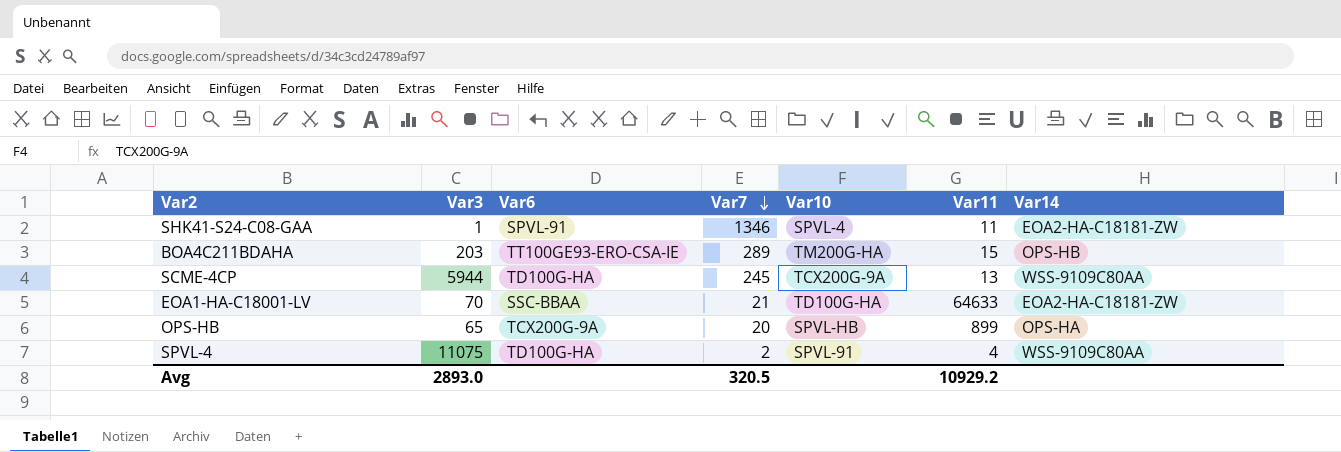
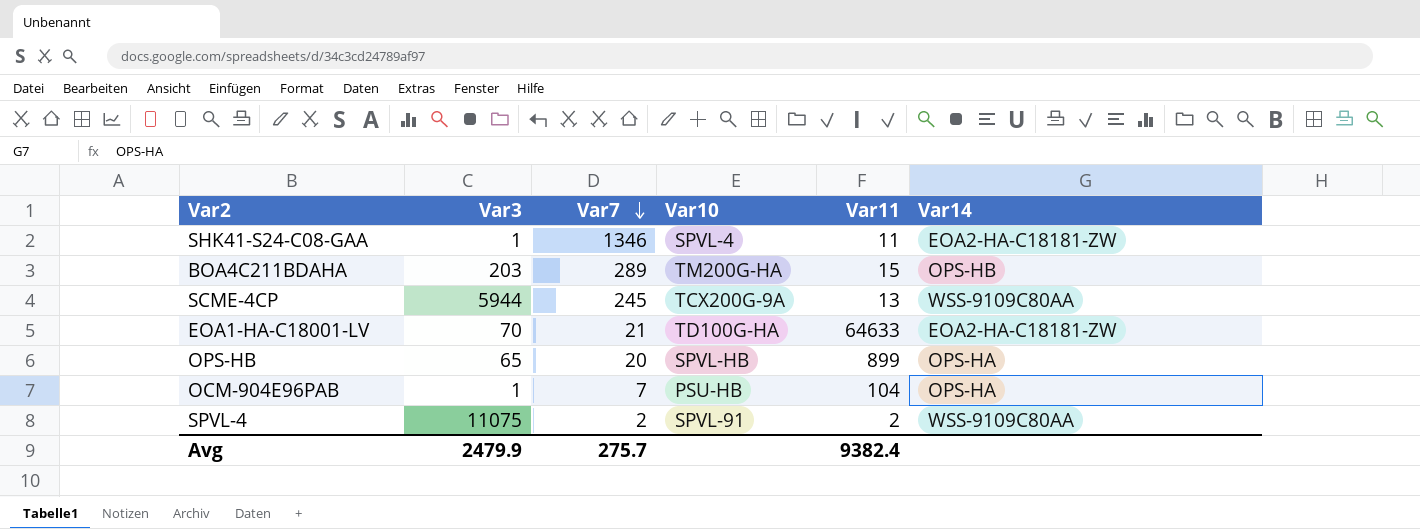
column Var6 | position: 3 -> none
row OCM-904E96PAB: none -> 1 | 7 | PSU-HB | 104 | OPS-HA
SPVL-4 | Var11: 4 -> 2
Avg | Var3: 2893.0 -> 2479.9
Avg | Var7: 320.5 -> 275.7
Avg | Var11: 10929.2 -> 9382.4

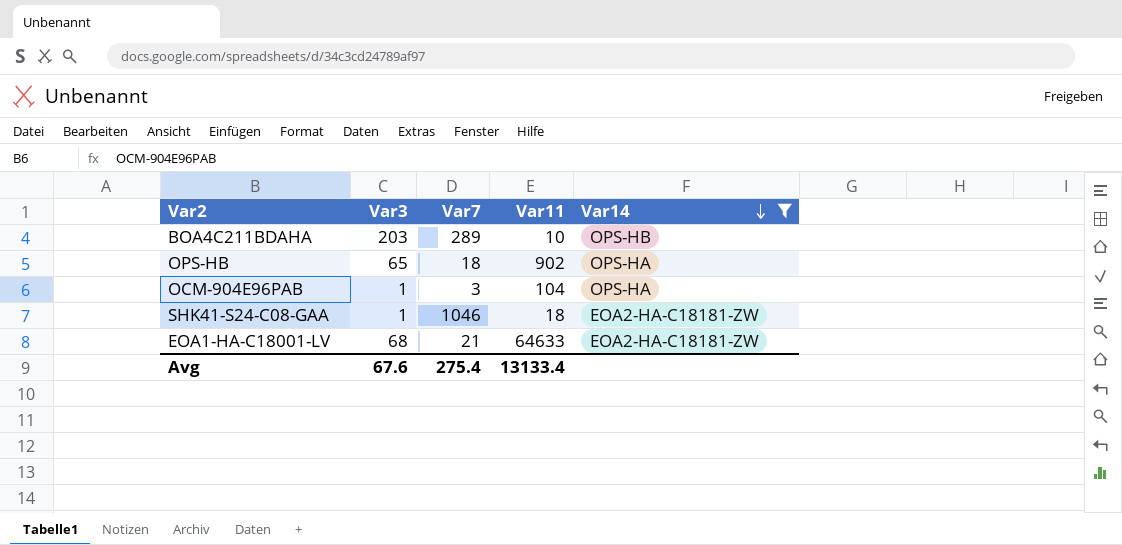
filter: none -> Var14 != WSS-9109C80AA
row order: Var7 descending -> Var14 descending
column Var10 | position: 4 -> none
BOA4C211BDAHA | Var11: 15 -> 10
OPS-HB | Var7: 20 -> 18
OPS-HB | Var11: 899 -> 902
OCM-904E96PAB | Var7: 7 -> 3
SHK41-S24-C08-GAA | Var7: 1346 -> 1046
SHK41-S24-C08-GAA | Var11: 11 -> 18
EOA1-HA-C18001-LV | Var3: 70 -> 68
Avg | Var3: 2479.9 -> 67.6
Avg | Var7: 275.7 -> 275.4
Avg | Var11: 9382.4 -> 13133.4

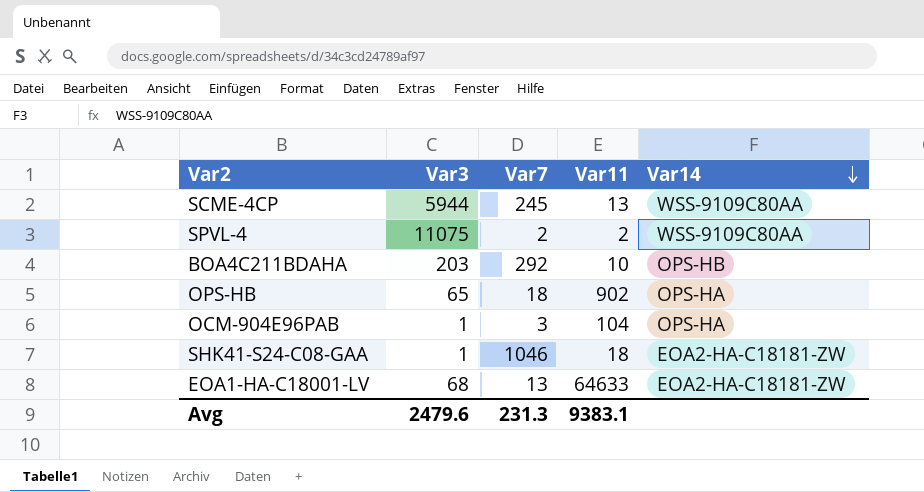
filter: Var14 != WSS-9109C80AA -> none
BOA4C211BDAHA | Var7: 289 -> 292
EOA1-HA-C18001-LV | Var7: 21 -> 13
Avg | Var3: 67.6 -> 2479.6
Avg | Var7: 275.4 -> 231.3
Avg | Var11: 13133.4 -> 9383.1

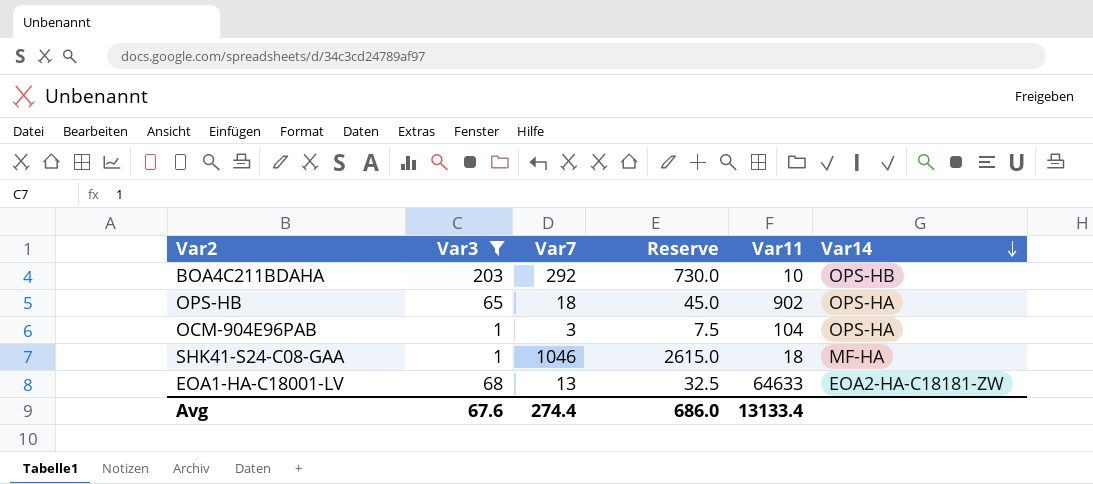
filter: none -> Var3 <= 203
column Reserve | formula: none -> [Var7] * 2.5
SHK41-S24-C08-GAA | Var14: EOA2-HA-C18181-ZW -> MF-HA
Avg | Var3: 2479.6 -> 67.6
Avg | Var7: 231.3 -> 274.4
Avg | Var11: 9383.1 -> 13133.4

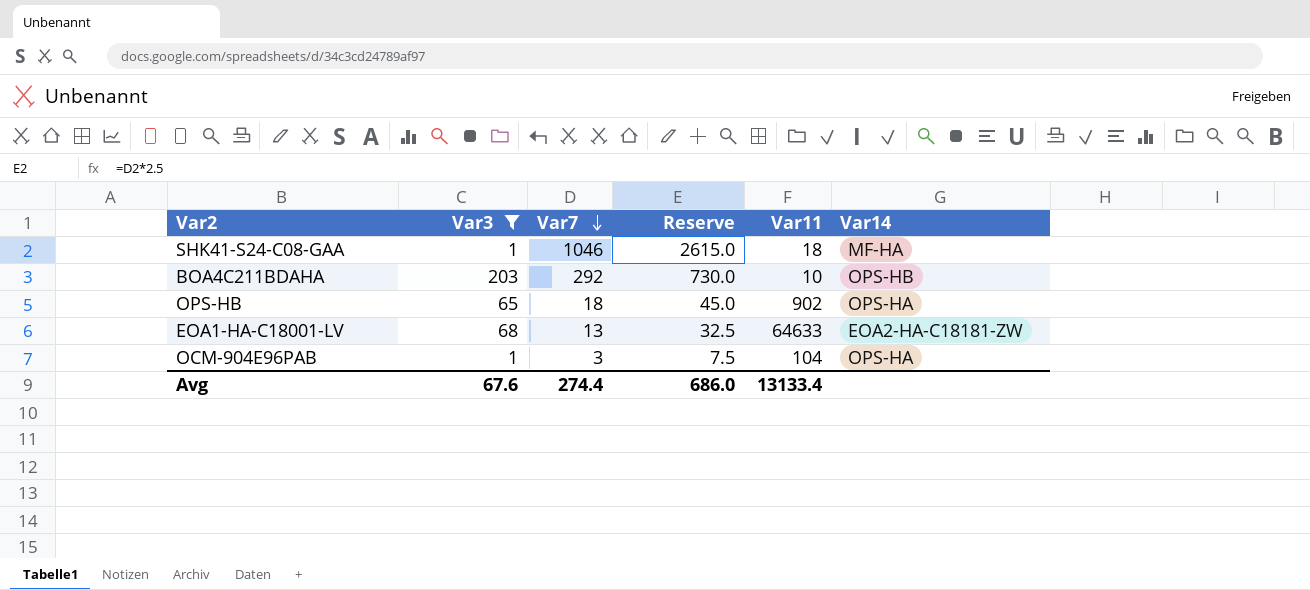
row order: Var14 descending -> Var7 descending

